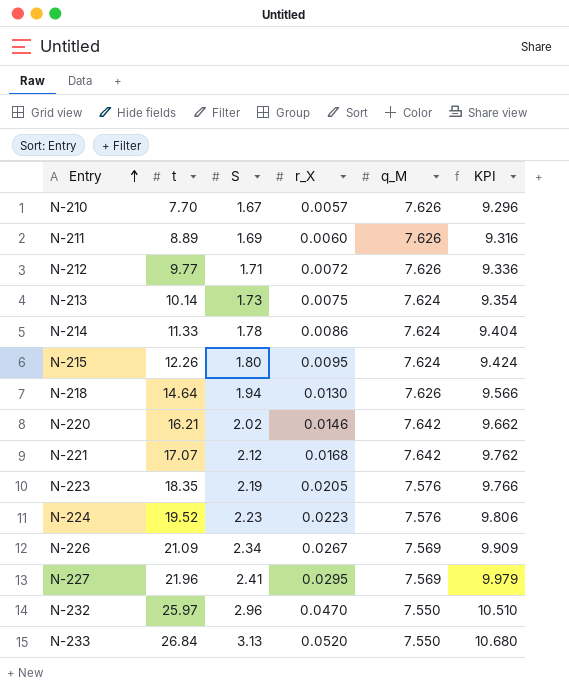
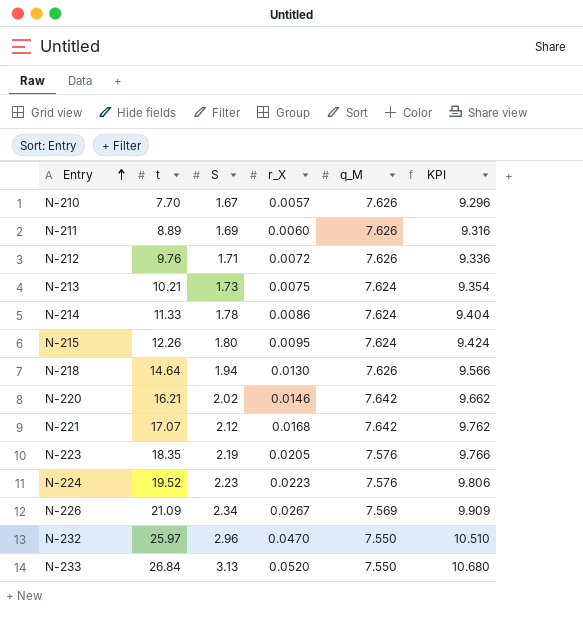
row N-227: 21.96 | 2.41 | 0.0295 | 7.569 | 9.979 -> none
N-212 | t: 9.77 -> 9.76
N-213 | t: 10.14 -> 10.21

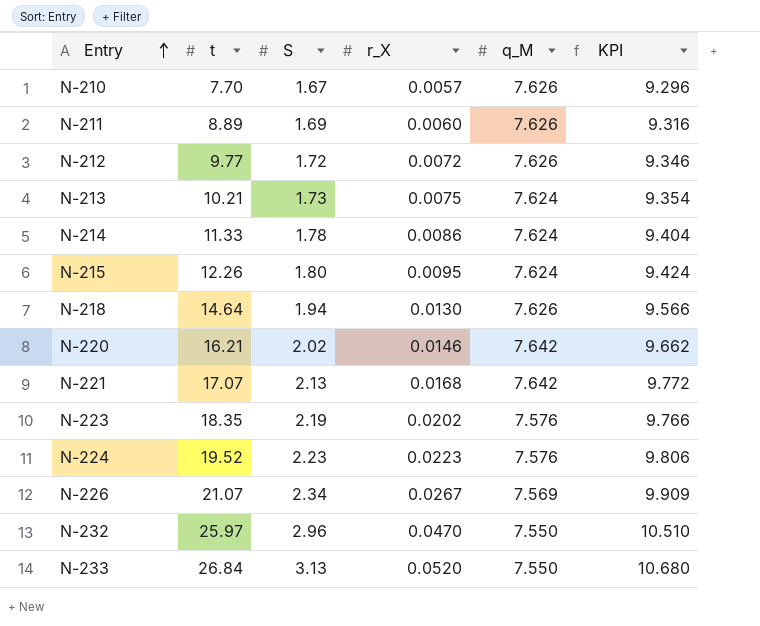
N-212 | t: 9.76 -> 9.77
N-212 | S: 1.71 -> 1.72
N-212 | KPI: 9.336 -> 9.346
N-221 | S: 2.12 -> 2.13
N-221 | KPI: 9.762 -> 9.772
N-223 | r_X: 0.0205 -> 0.0202
N-226 | t: 21.09 -> 21.07

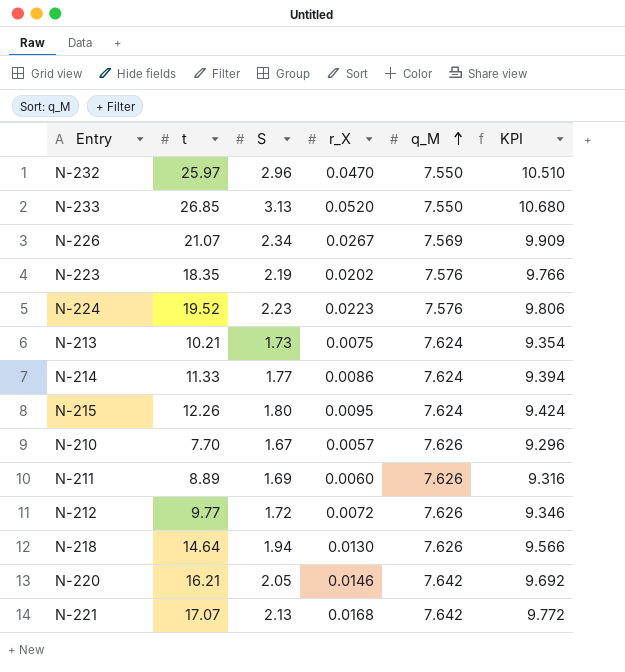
row order: Entry ascending -> q_M ascending
N-233 | t: 26.84 -> 26.85
N-214 | S: 1.78 -> 1.77
N-214 | KPI: 9.404 -> 9.394
N-220 | S: 2.02 -> 2.05
N-220 | KPI: 9.662 -> 9.692

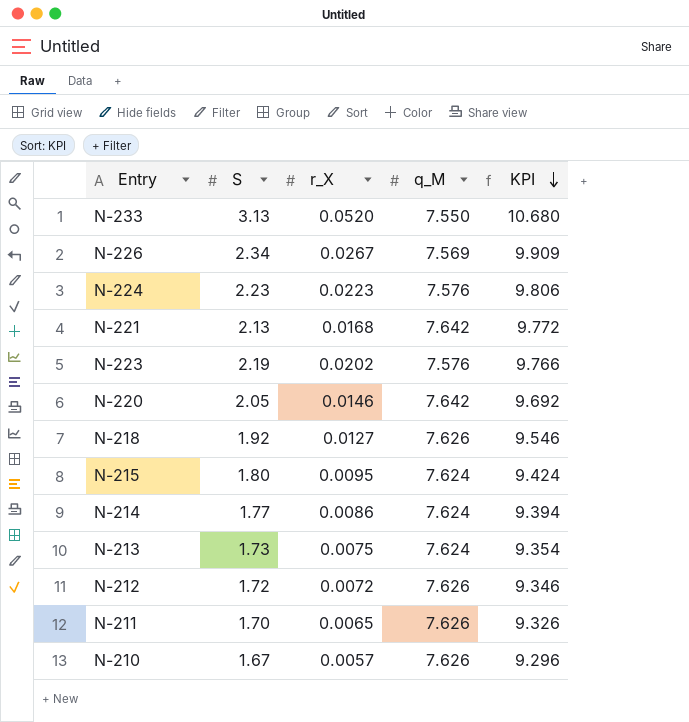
row order: q_M ascending -> KPI descending
column t | position: 2 -> none
row N-232: 25.97 | 2.96 | 0.0470 | 7.550 | 10.510 -> none
N-218 | S: 1.94 -> 1.92
N-218 | r_X: 0.0130 -> 0.0127
N-218 | KPI: 9.566 -> 9.546
N-211 | S: 1.69 -> 1.70
N-211 | r_X: 0.0060 -> 0.0065
N-211 | KPI: 9.316 -> 9.326

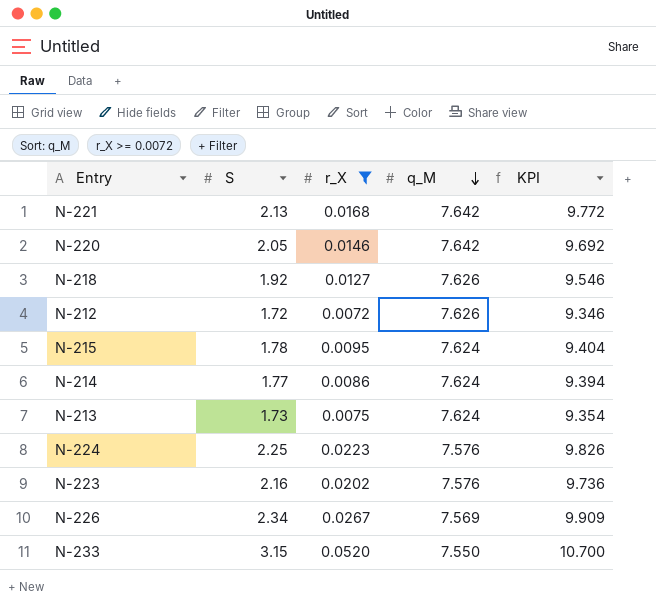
filter: none -> r_X >= 0.0072
row order: KPI descending -> q_M descending
N-215 | S: 1.80 -> 1.78
N-215 | KPI: 9.424 -> 9.404
N-224 | S: 2.23 -> 2.25
N-224 | KPI: 9.806 -> 9.826
N-223 | S: 2.19 -> 2.16
N-223 | KPI: 9.766 -> 9.736
N-233 | S: 3.13 -> 3.15
N-233 | KPI: 10.680 -> 10.700

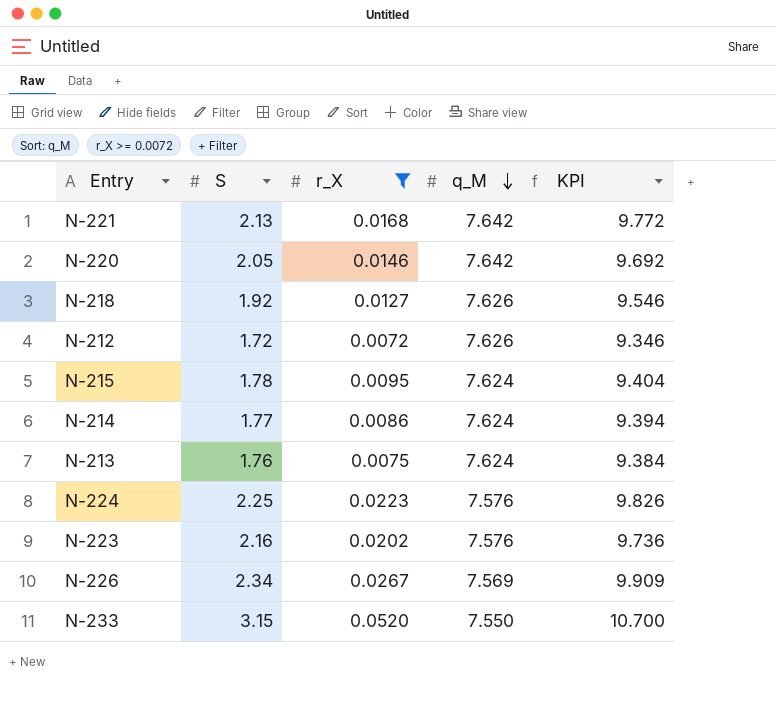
N-213 | S: 1.73 -> 1.76
N-213 | KPI: 9.354 -> 9.384

